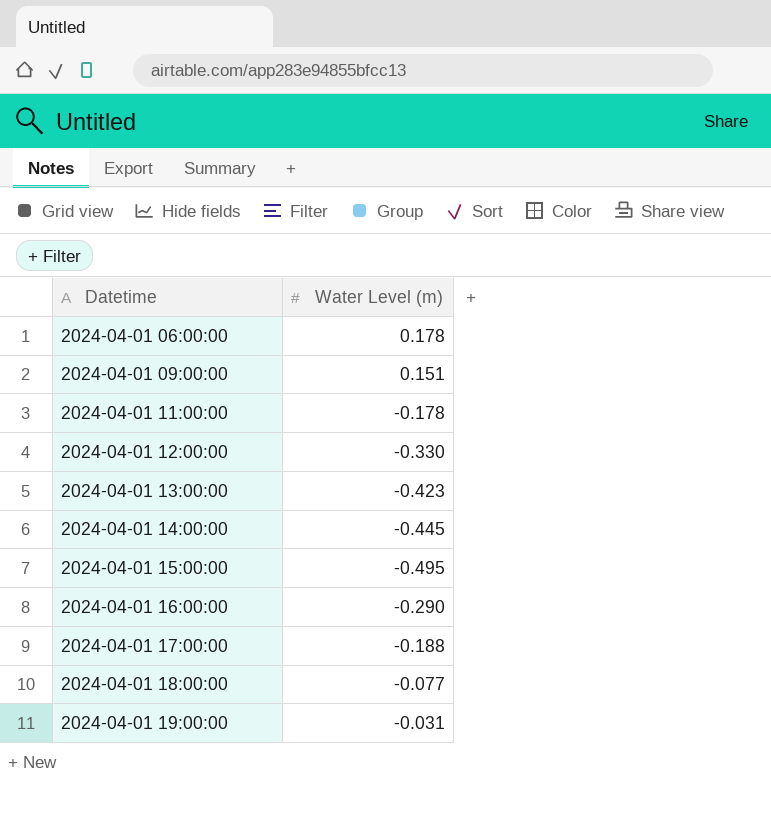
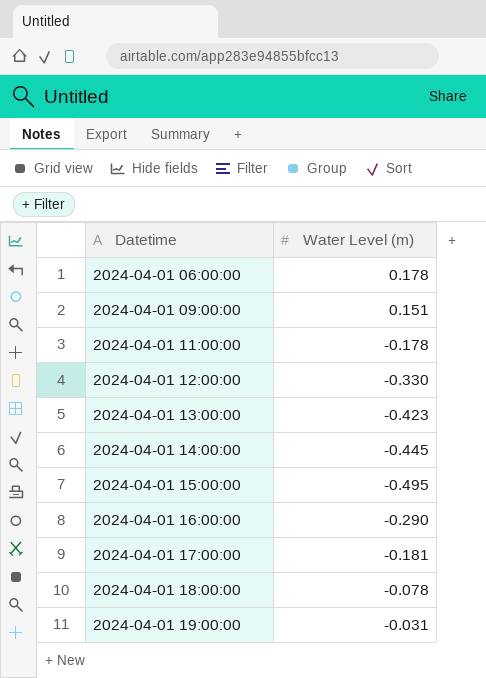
2024-04-01 17:00:00 | Water Level (m): -0.188 -> -0.181
2024-04-01 18:00:00 | Water Level (m): -0.077 -> -0.078

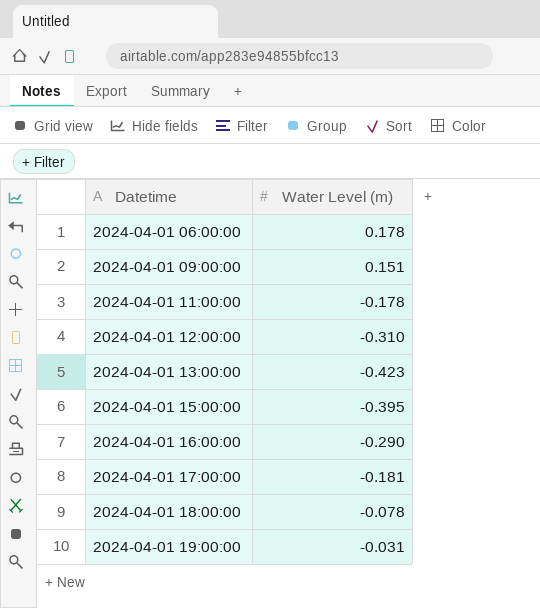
row 2024-04-01 14:00:00: -0.445 -> none
2024-04-01 12:00:00 | Water Level (m): -0.330 -> -0.310
2024-04-01 15:00:00 | Water Level (m): -0.495 -> -0.395

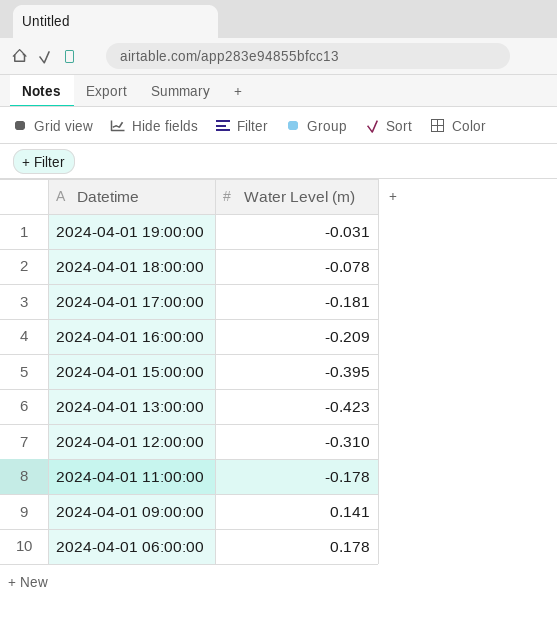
row order: Datetime ascending -> Datetime descending
2024-04-01 16:00:00 | Water Level (m): -0.290 -> -0.209
2024-04-01 09:00:00 | Water Level (m): 0.151 -> 0.141

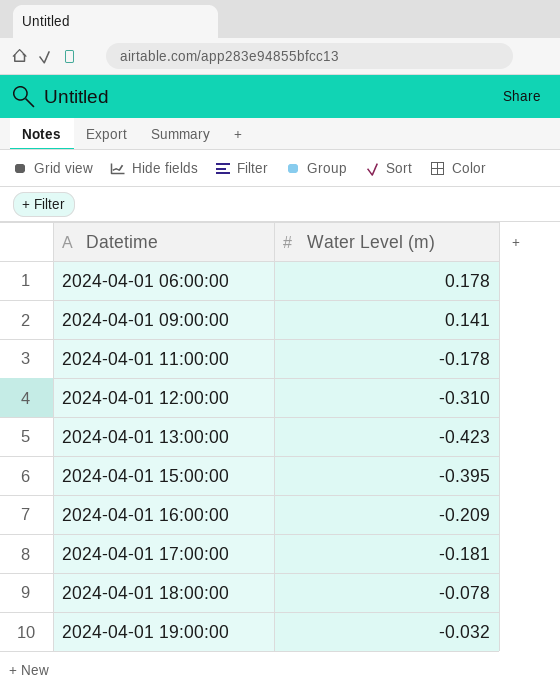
row order: Datetime descending -> Datetime ascending
2024-04-01 19:00:00 | Water Level (m): -0.031 -> -0.032

